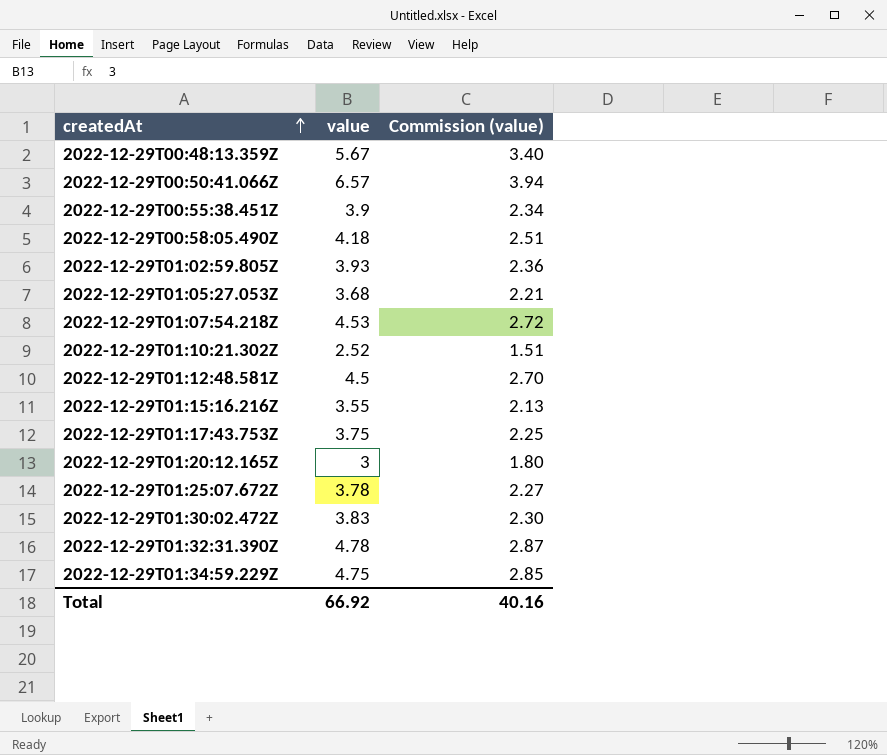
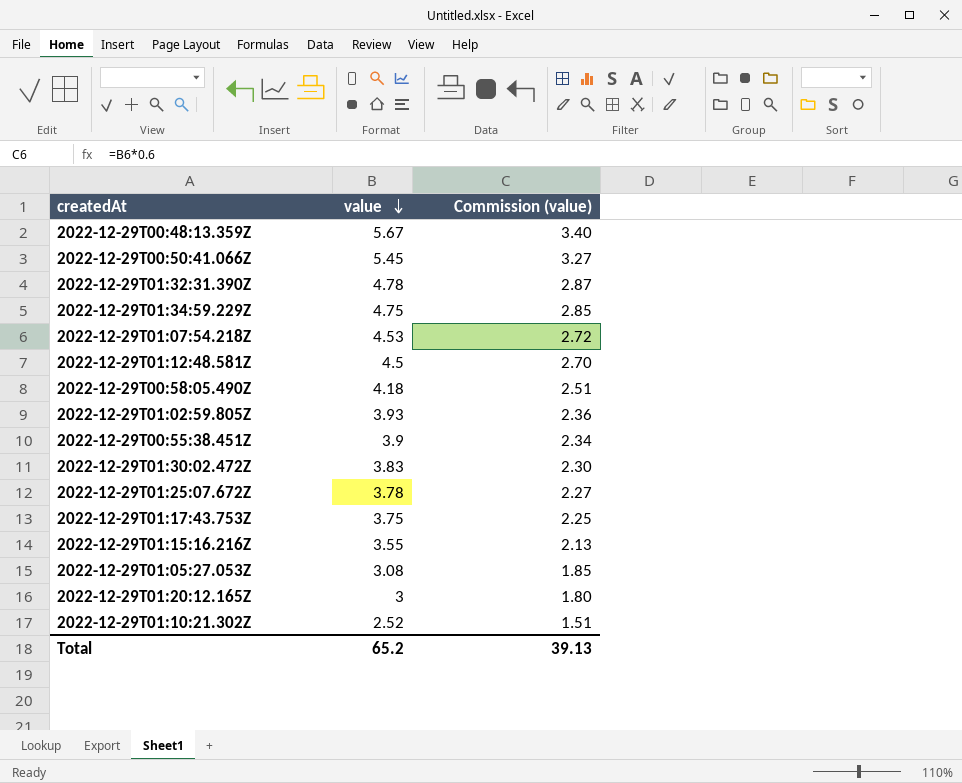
row order: createdAt ascending -> value descending
2022-12-29T00:50:41.066Z | value: 6.57 -> 5.45
2022-12-29T00:50:41.066Z | Commission (value): 3.94 -> 3.27
2022-12-29T01:05:27.053Z | value: 3.68 -> 3.08
2022-12-29T01:05:27.053Z | Commission (value): 2.21 -> 1.85
Total | value: 66.92 -> 65.2
Total | Commission (value): 40.16 -> 39.13

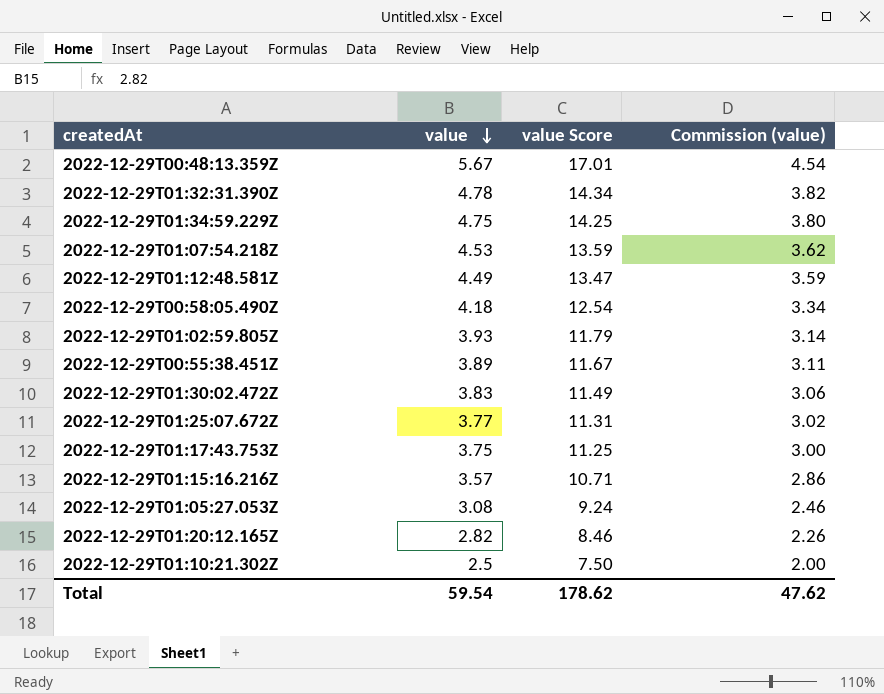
column value Score | formula: none -> [value] * 3
column Commission (value) | formula: [value] * 0.6 -> [value] * 0.8
row 2022-12-29T00:50:41.066Z: 5.45 | 3.27 -> none
2022-12-29T01:12:48.581Z | value: 4.5 -> 4.49
2022-12-29T00:55:38.451Z | value: 3.9 -> 3.89
2022-12-29T01:25:07.672Z | value: 3.78 -> 3.77
2022-12-29T01:15:16.216Z | value: 3.55 -> 3.57
2022-12-29T01:20:12.165Z | value: 3 -> 2.82
2022-12-29T01:10:21.302Z | value: 2.52 -> 2.5
Total | value: 65.2 -> 59.54
Total | Commission (value): 39.13 -> 47.62

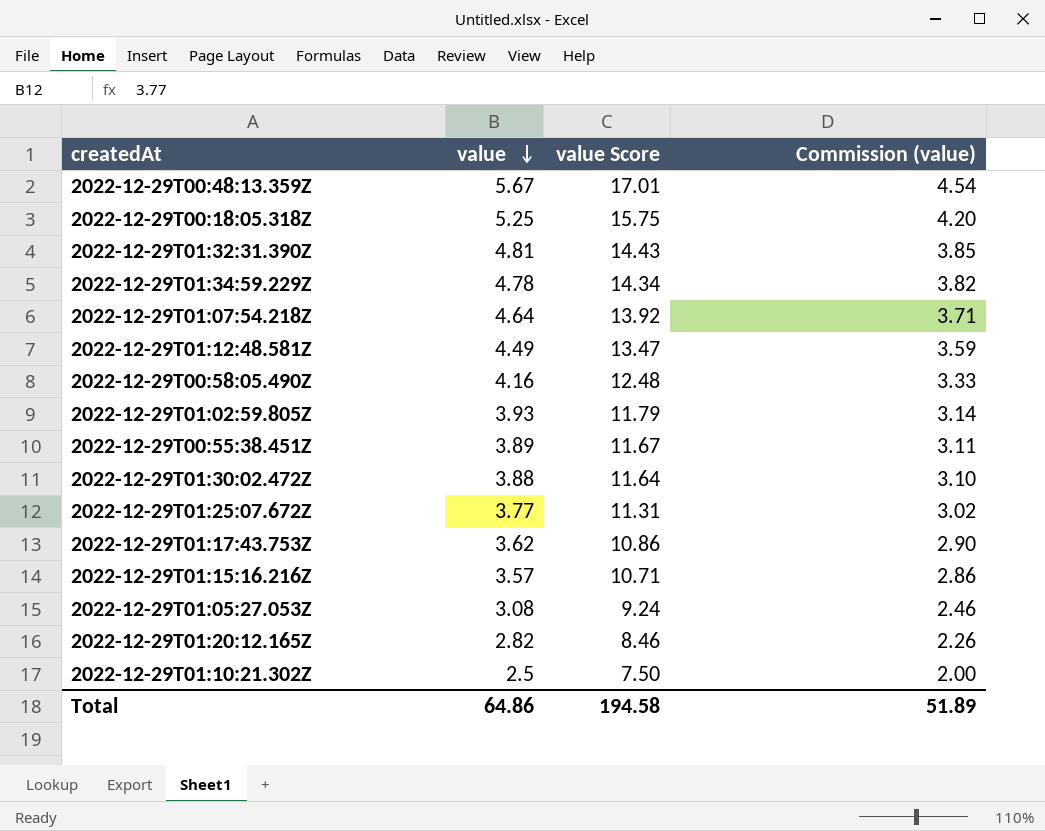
row 2022-12-29T00:18:05.318Z: none -> 5.25 | 15.75 | 4.20
2022-12-29T01:32:31.390Z | value: 4.78 -> 4.81
2022-12-29T01:32:31.390Z | value Score: 14.34 -> 14.43
2022-12-29T01:32:31.390Z | Commission (value): 3.82 -> 3.85
2022-12-29T01:34:59.229Z | value: 4.75 -> 4.78
2022-12-29T01:34:59.229Z | value Score: 14.25 -> 14.34
2022-12-29T01:34:59.229Z | Commission (value): 3.80 -> 3.82
2022-12-29T01:07:54.218Z | value: 4.53 -> 4.64
2022-12-29T01:07:54.218Z | value Score: 13.59 -> 13.92
2022-12-29T01:07:54.218Z | Commission (value): 3.62 -> 3.71
2022-12-29T00:58:05.490Z | value: 4.18 -> 4.16
2022-12-29T00:58:05.490Z | value Score: 12.54 -> 12.48
2022-12-29T00:58:05.490Z | Commission (value): 3.34 -> 3.33
2022-12-29T01:30:02.472Z | value: 3.83 -> 3.88
2022-12-29T01:30:02.472Z | value Score: 11.49 -> 11.64
2022-12-29T01:30:02.472Z | Commission (value): 3.06 -> 3.10
2022-12-29T01:17:43.753Z | value: 3.75 -> 3.62
2022-12-29T01:17:43.753Z | value Score: 11.25 -> 10.86
2022-12-29T01:17:43.753Z | Commission (value): 3.00 -> 2.90
Total | value: 59.54 -> 64.86
Total | value Score: 178.62 -> 194.58
Total | Commission (value): 47.62 -> 51.89

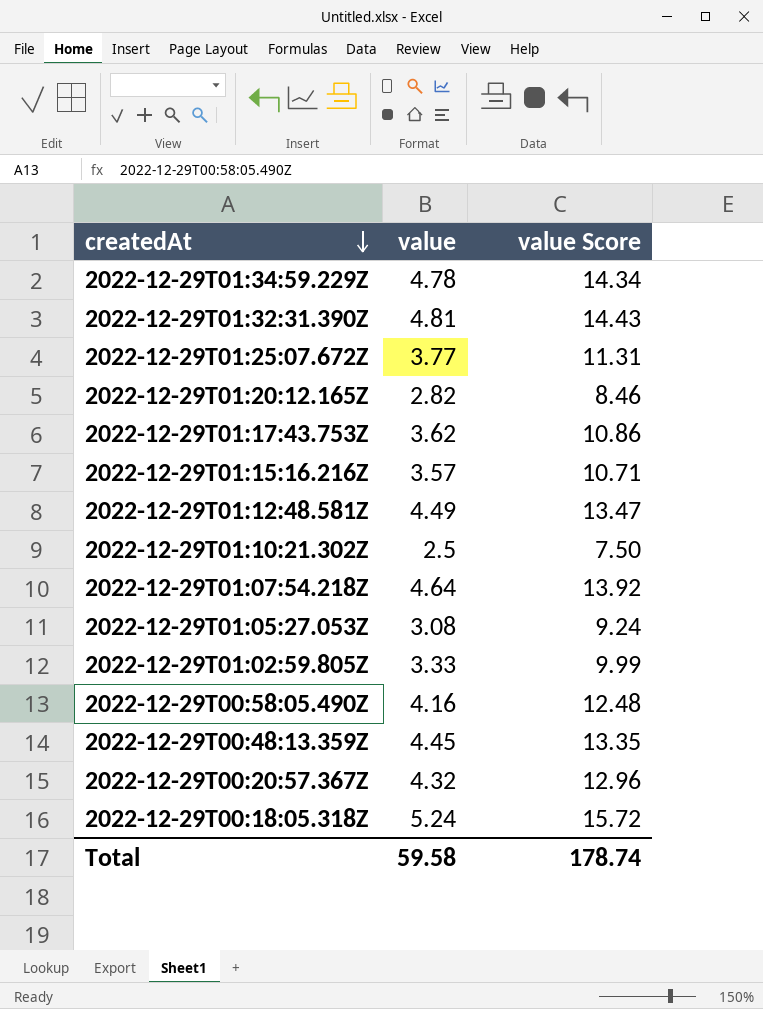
row order: value descending -> createdAt descending
column Commission (value) | formula: [value] * 0.8 -> none
row 2022-12-29T00:55:38.451Z: 3.89 | 11.67 | 3.11 -> none
row 2022-12-29T01:30:02.472Z: 3.88 | 11.64 | 3.10 -> none
2022-12-29T01:02:59.805Z | value: 3.93 -> 3.33
2022-12-29T01:02:59.805Z | value Score: 11.79 -> 9.99
2022-12-29T00:48:13.359Z | value: 5.67 -> 4.45
2022-12-29T00:48:13.359Z | value Score: 17.01 -> 13.35
row 2022-12-29T00:20:57.367Z: none -> 4.32 | 12.96
2022-12-29T00:18:05.318Z | value: 5.25 -> 5.24
2022-12-29T00:18:05.318Z | value Score: 15.75 -> 15.72
Total | value: 64.86 -> 59.58
Total | value Score: 194.58 -> 178.74

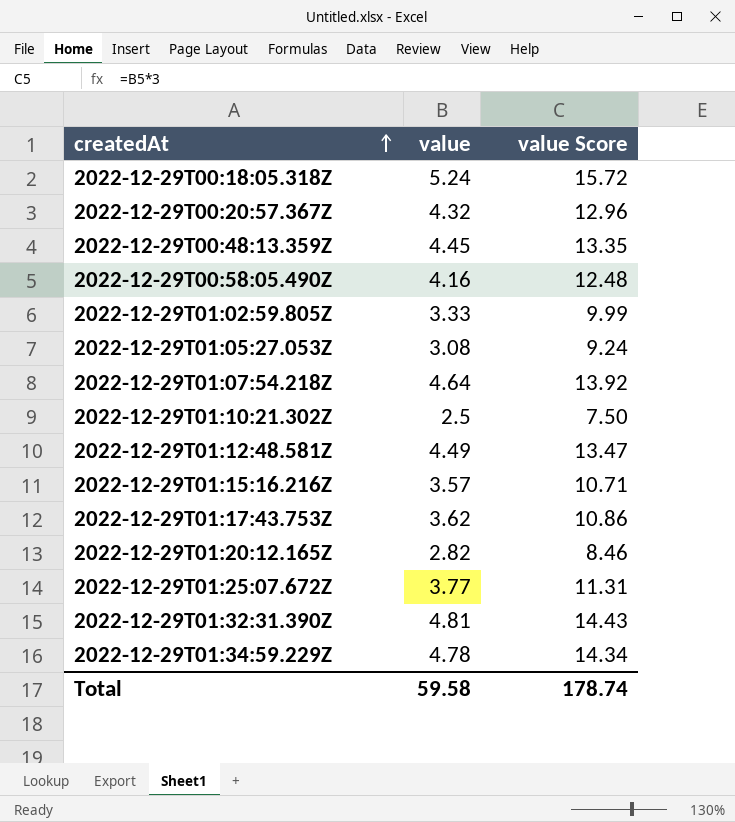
row order: createdAt descending -> createdAt ascending

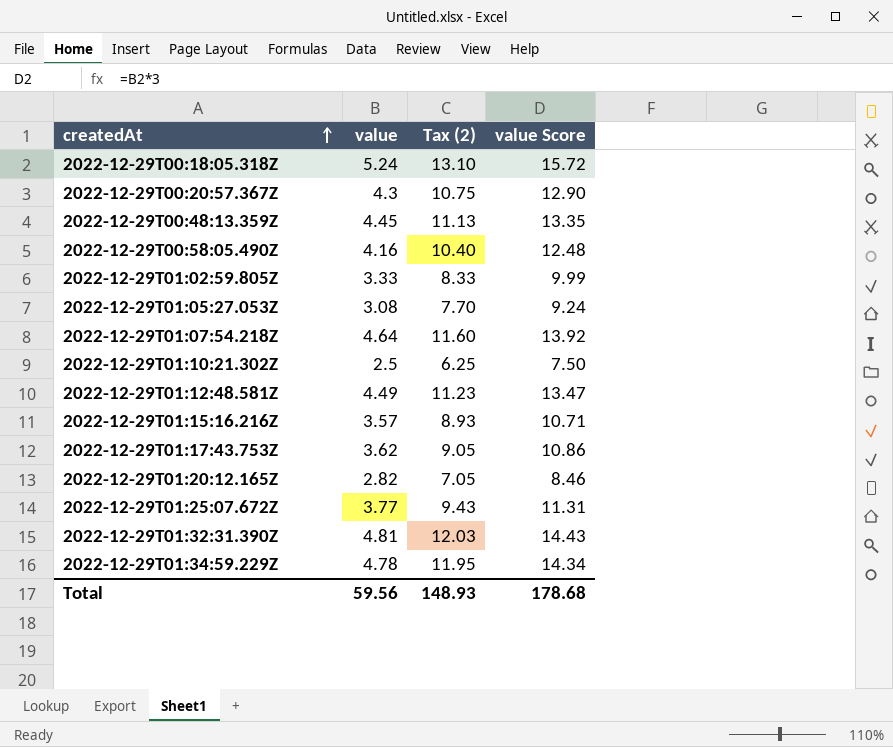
column Tax (2) | formula: none -> [value] * 2.5
2022-12-29T00:20:57.367Z | value: 4.32 -> 4.3
2022-12-29T00:20:57.367Z | value Score: 12.96 -> 12.90
Total | value: 59.58 -> 59.56
Total | value Score: 178.74 -> 178.68

